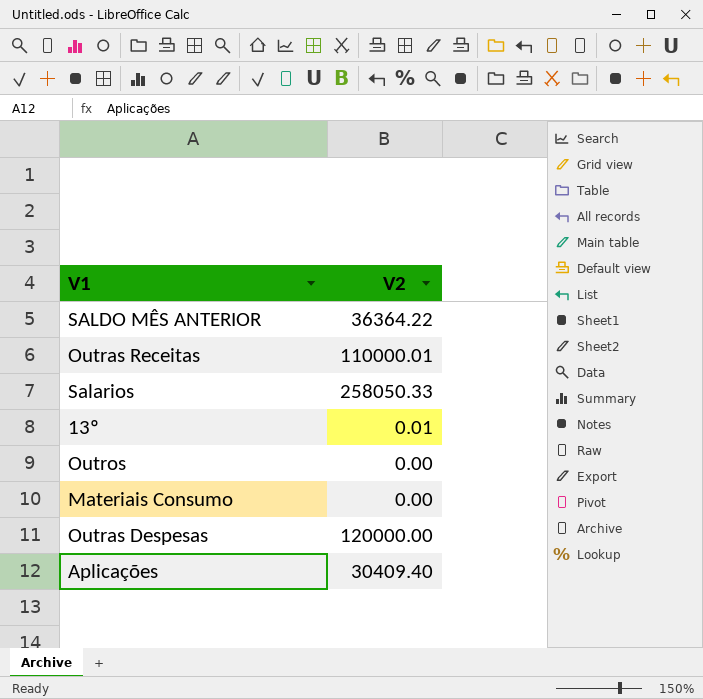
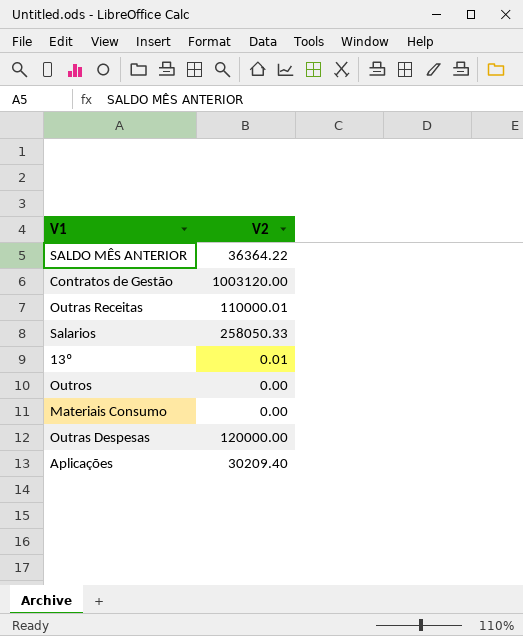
row Contratos de Gestão: none -> 1003120.00
Aplicações | V2: 30409.40 -> 30209.40

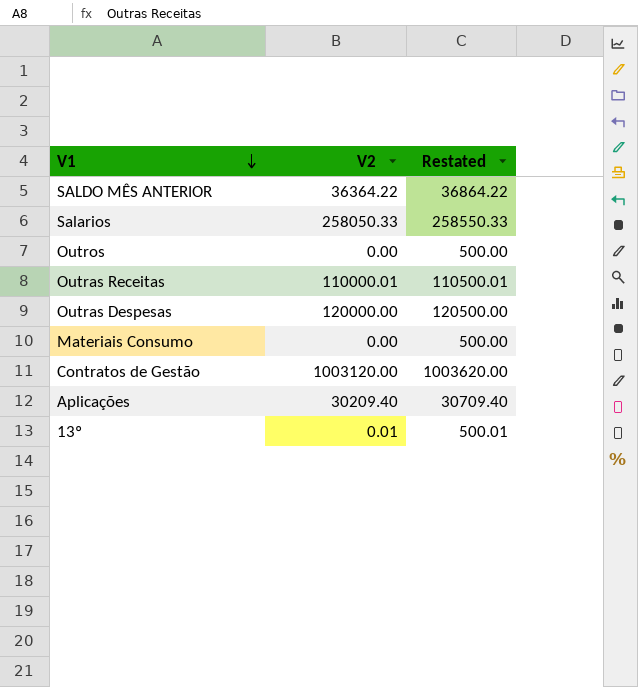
row order: none -> V1 descending
column Restated | formula: none -> [V2] + 500

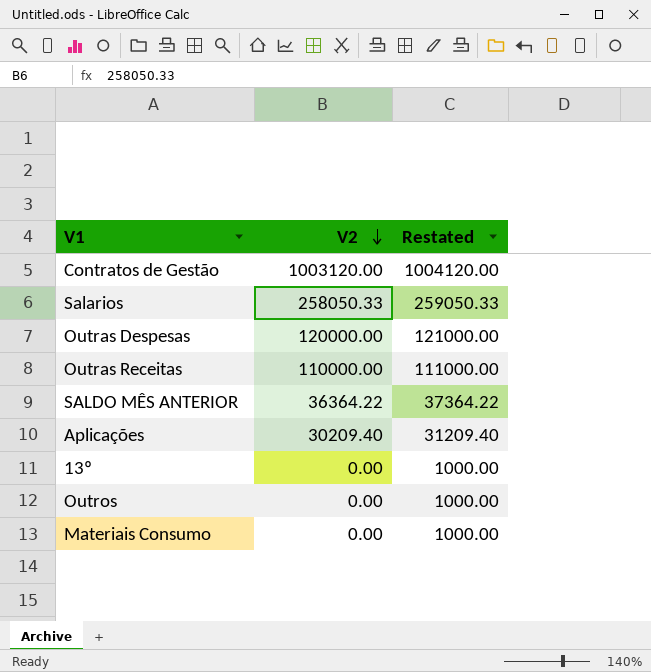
row order: V1 descending -> V2 descending
column Restated | formula: [V2] + 500 -> [V2] + 1000
Outras Receitas | V2: 110000.01 -> 110000.00
13º | V2: 0.01 -> 0.00

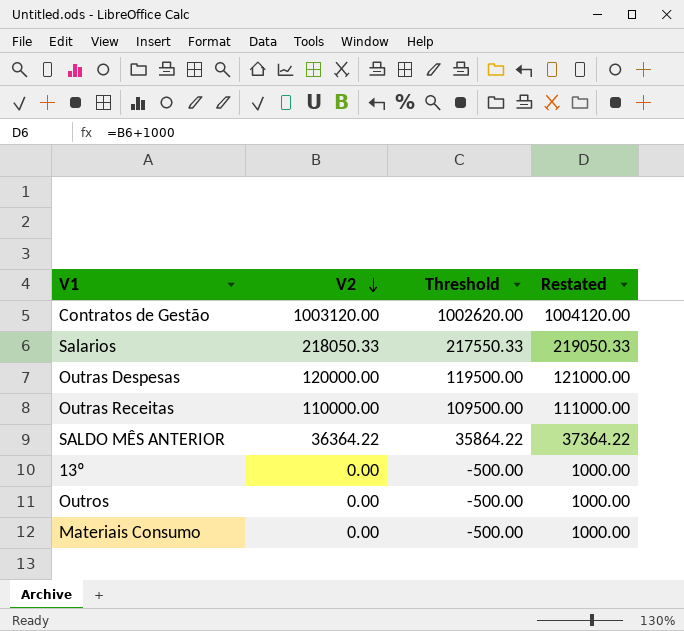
column Threshold | formula: none -> [V2] - 500
row Aplicações: 30209.40 | 31209.40 -> none
Salarios | V2: 258050.33 -> 218050.33
Salarios | Restated: 259050.33 -> 219050.33

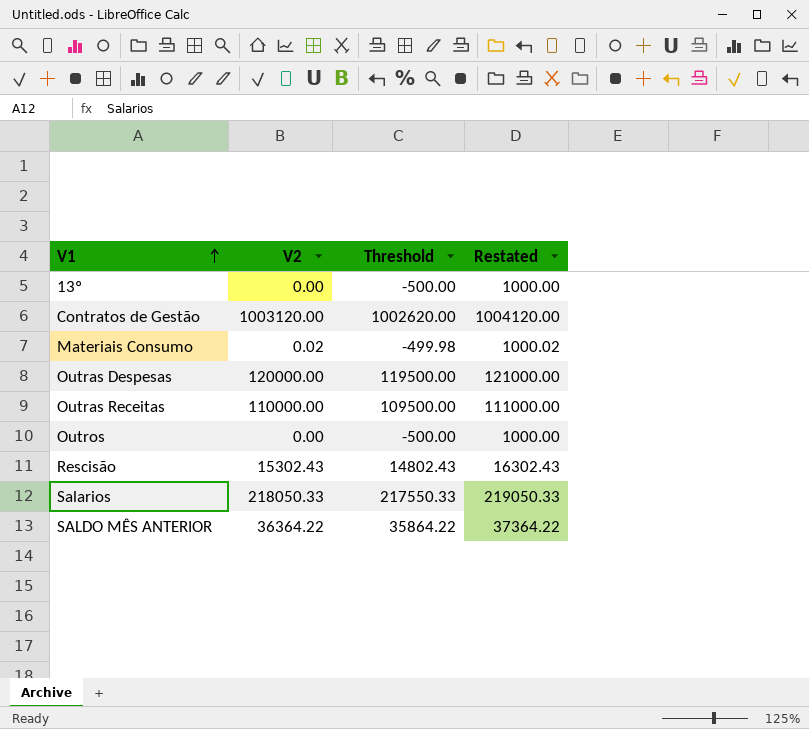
row order: V2 descending -> V1 ascending
Materiais Consumo | V2: 0.00 -> 0.02
Materiais Consumo | Threshold: -500.00 -> -499.98
Materiais Consumo | Restated: 1000.00 -> 1000.02
row Rescisão: none -> 15302.43 | 14802.43 | 16302.43

